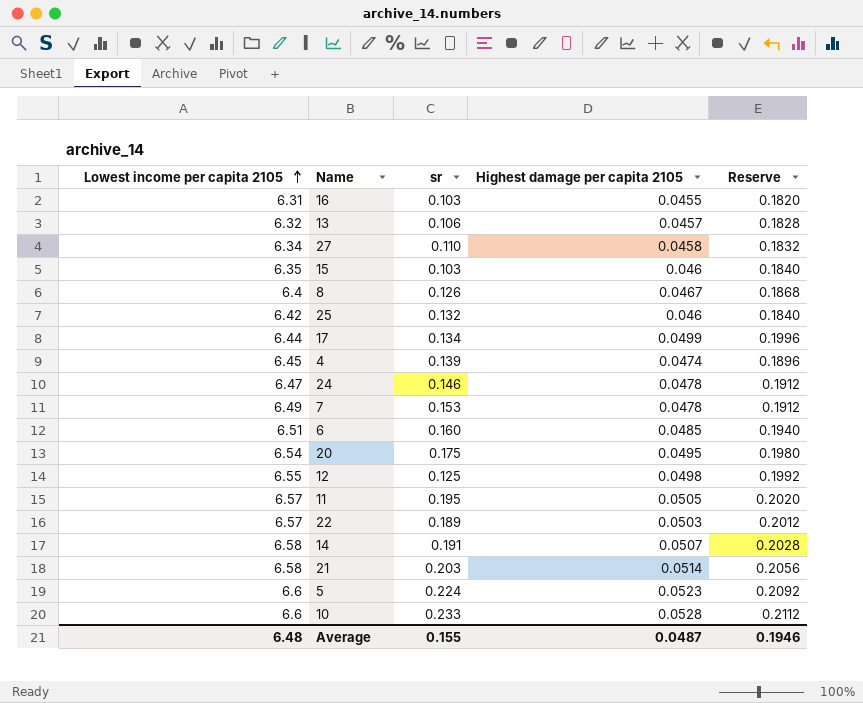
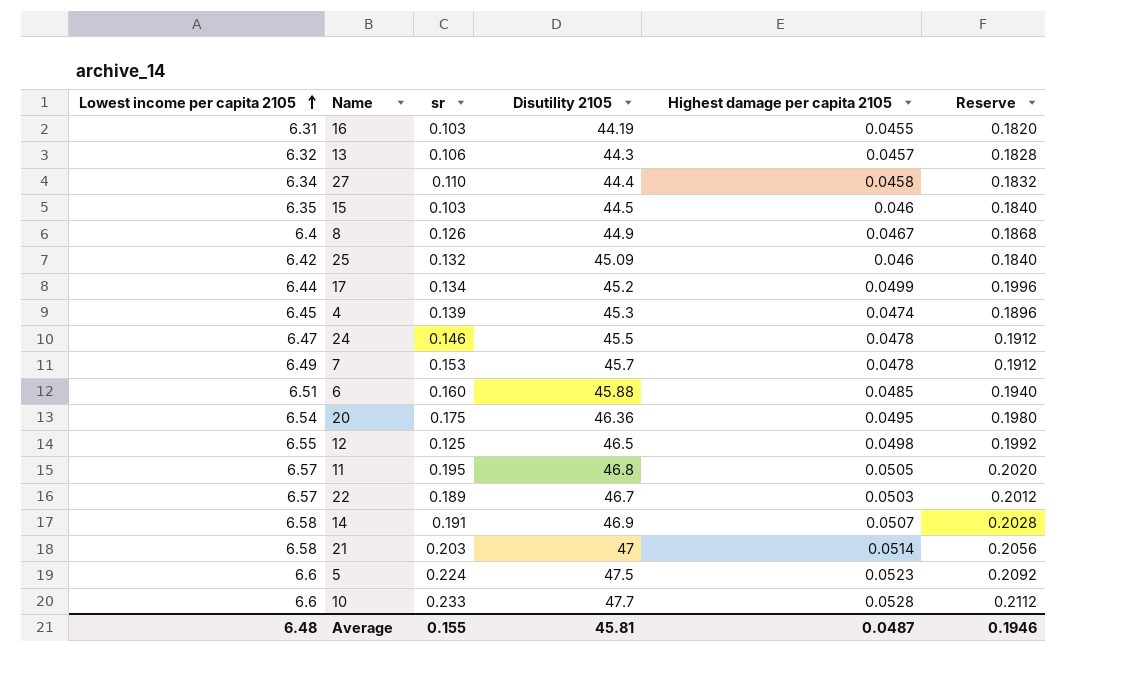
column Disutility 2105 | position: none -> 4

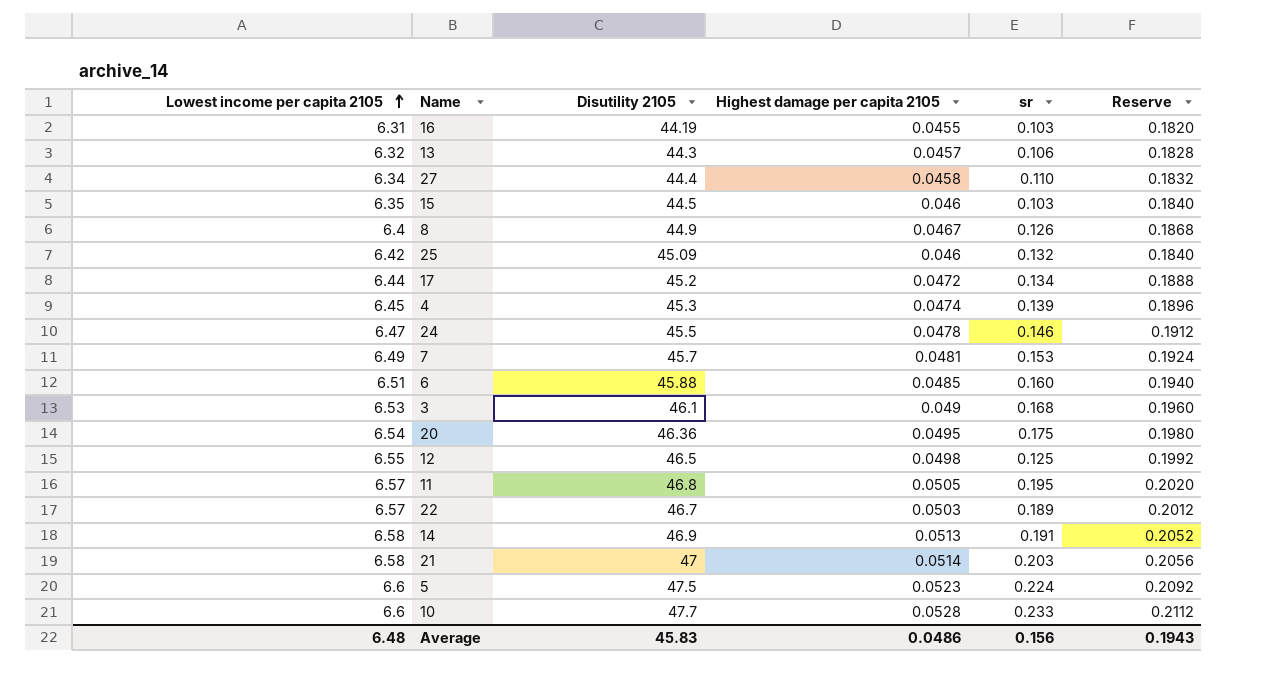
column sr | position: 3 -> 5
17 | Highest damage per capita 2105: 0.0499 -> 0.0472
17 | Reserve: 0.1996 -> 0.1888
7 | Highest damage per capita 2105: 0.0478 -> 0.0481
7 | Reserve: 0.1912 -> 0.1924
row 3: none -> 6.53 | 46.1 | 0.049 | 0.168 | 0.1960
14 | Highest damage per capita 2105: 0.0507 -> 0.0513
14 | Reserve: 0.2028 -> 0.2052
Average | Disutility 2105: 45.81 -> 45.83
Average | Highest damage per capita 2105: 0.0487 -> 0.0486
Average | sr: 0.155 -> 0.156
Average | Reserve: 0.1946 -> 0.1943

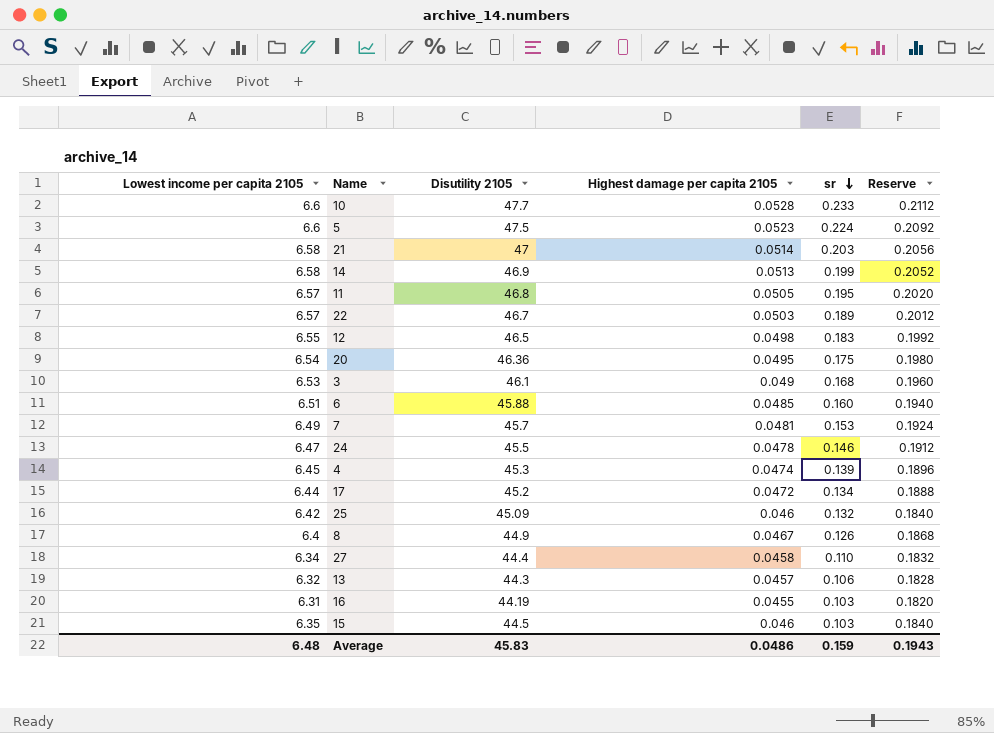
row order: Lowest income per capita 2105 ascending -> sr descending
14 | sr: 0.191 -> 0.199
12 | sr: 0.125 -> 0.183
Average | sr: 0.156 -> 0.159

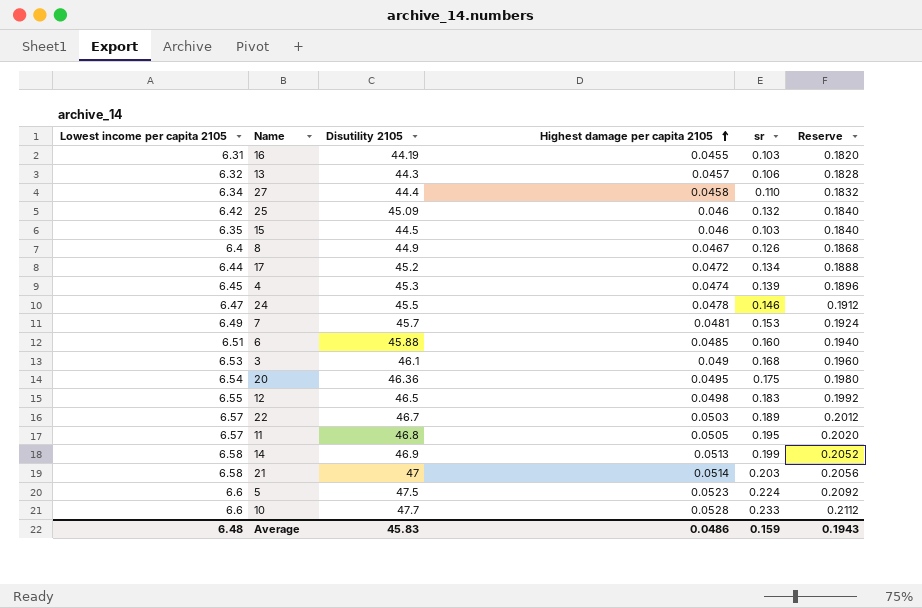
row order: sr descending -> Highest damage per capita 2105 ascending

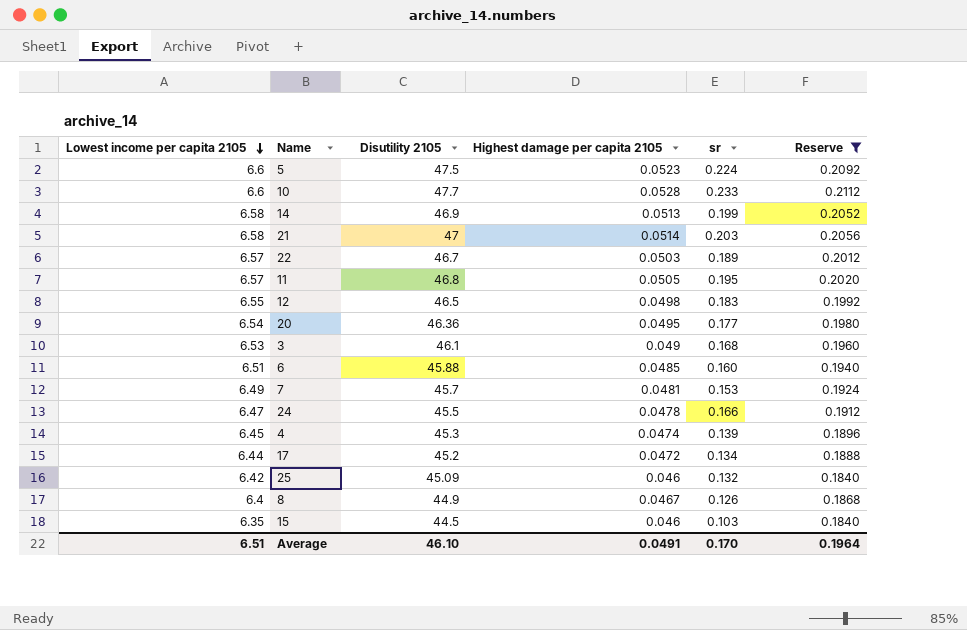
filter: none -> Reserve >= 0.1840
row order: Highest damage per capita 2105 ascending -> Lowest income per capita 2105 descending
20 | sr: 0.175 -> 0.177
24 | sr: 0.146 -> 0.166
Average | Lowest income per capita 2105: 6.48 -> 6.51
Average | Disutility 2105: 45.83 -> 46.10
Average | Highest damage per capita 2105: 0.0486 -> 0.0491
Average | sr: 0.159 -> 0.170
Average | Reserve: 0.1943 -> 0.1964

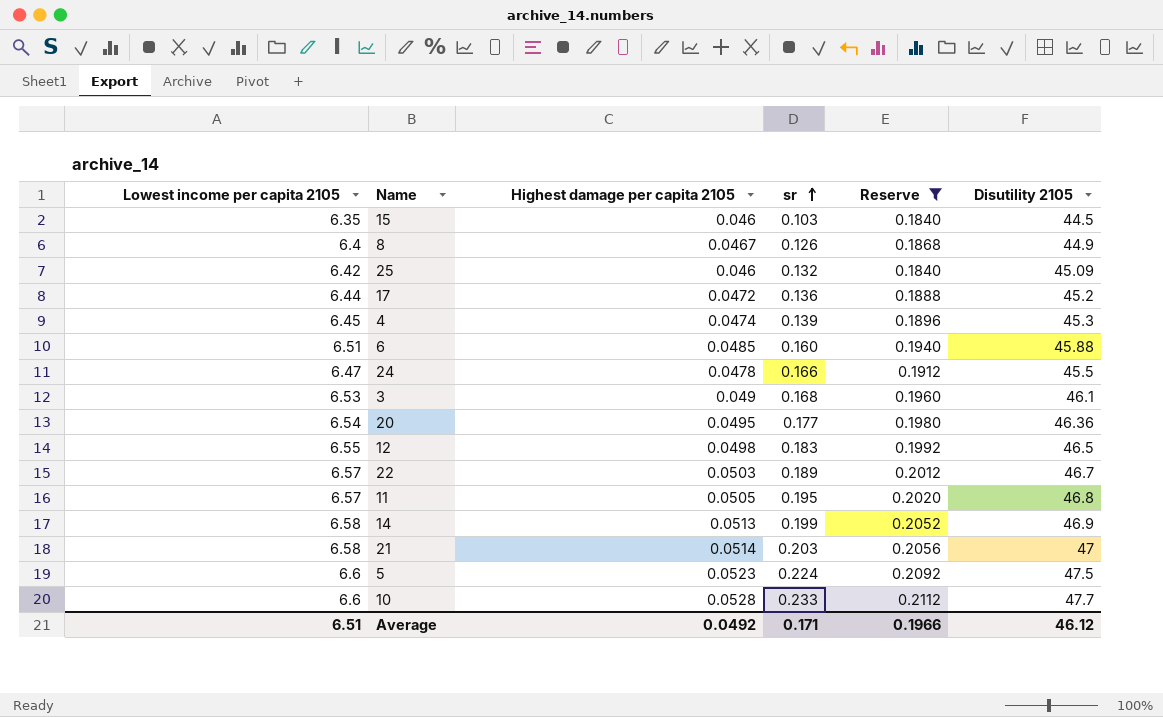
row order: Lowest income per capita 2105 descending -> sr ascending
column Disutility 2105 | position: 3 -> 6
row 7: 6.49 | 45.7 | 0.0481 | 0.153 | 0.1924 -> none
17 | sr: 0.134 -> 0.136
Average | Highest damage per capita 2105: 0.0491 -> 0.0492
Average | sr: 0.170 -> 0.171
Average | Reserve: 0.1964 -> 0.1966
Average | Disutility 2105: 46.10 -> 46.12

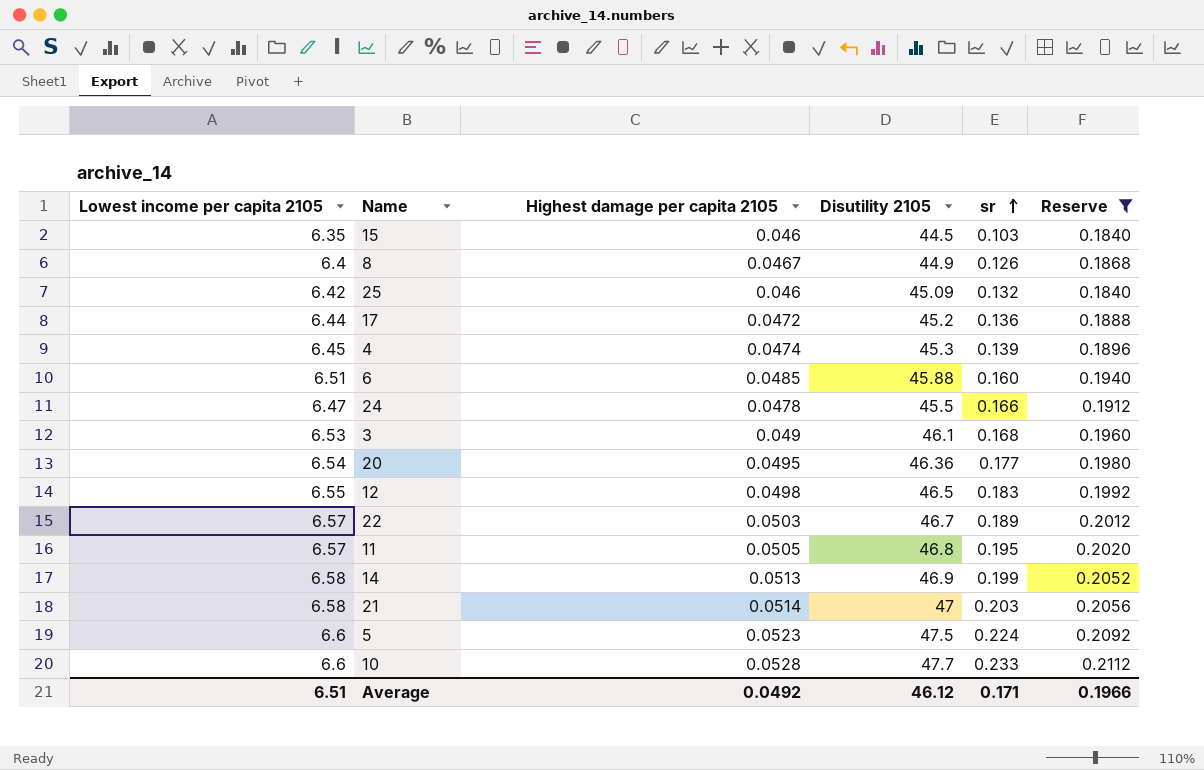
column Disutility 2105 | position: 6 -> 4

